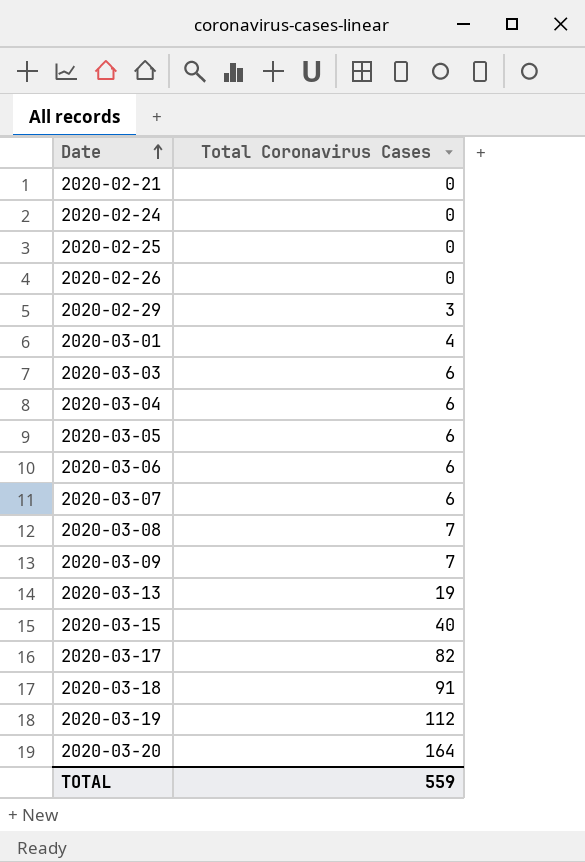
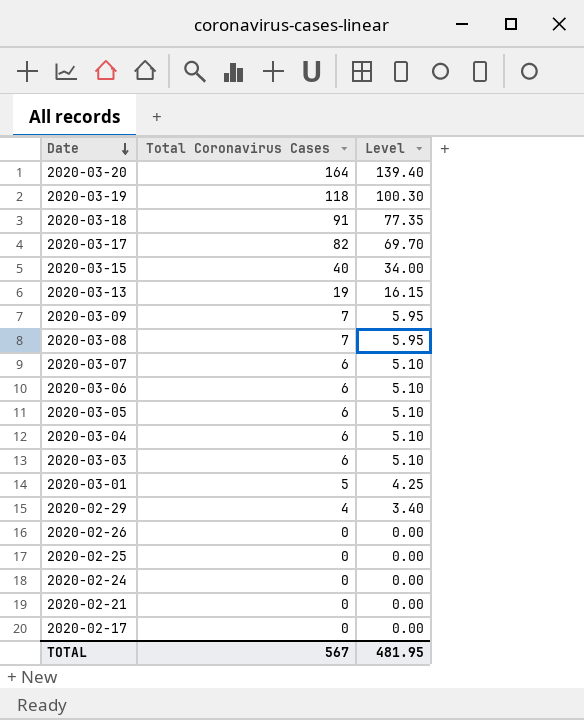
row order: Date ascending -> Date descending
column Level | formula: none -> [Total Coronavirus Cases] * 0.85
2020-03-19 | Total Coronavirus Cases: 112 -> 118
2020-03-01 | Total Coronavirus Cases: 4 -> 5
2020-02-29 | Total Coronavirus Cases: 3 -> 4
row 2020-02-17: none -> 0 | 0.00
TOTAL | Total Coronavirus Cases: 559 -> 567

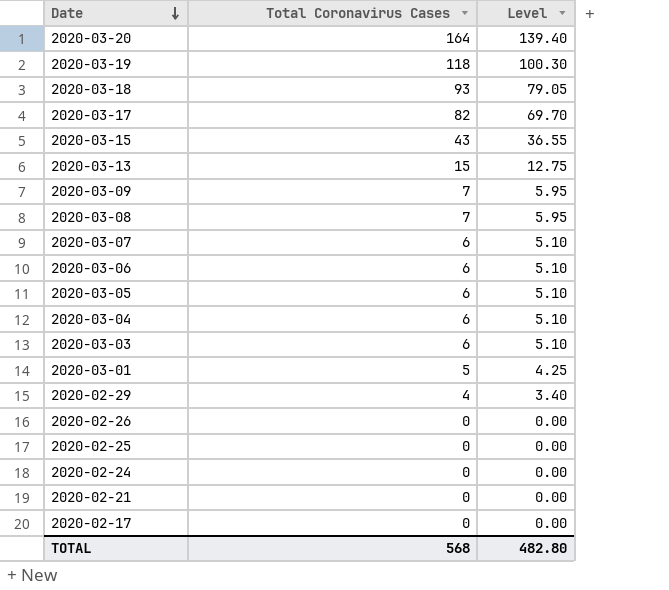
2020-03-18 | Total Coronavirus Cases: 91 -> 93
2020-03-18 | Level: 77.35 -> 79.05
2020-03-15 | Total Coronavirus Cases: 40 -> 43
2020-03-15 | Level: 34.00 -> 36.55
2020-03-13 | Total Coronavirus Cases: 19 -> 15
2020-03-13 | Level: 16.15 -> 12.75
TOTAL | Total Coronavirus Cases: 567 -> 568
TOTAL | Level: 481.95 -> 482.80

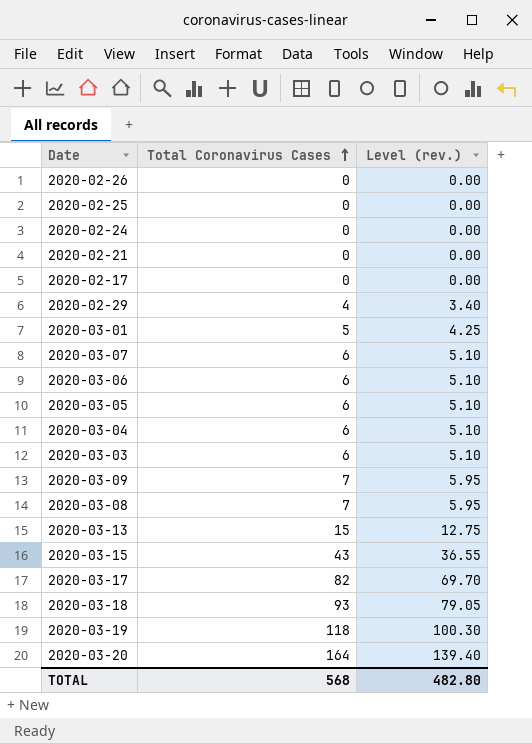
row order: Date descending -> Total Coronavirus Cases ascending
column name: Level -> Level (rev.)

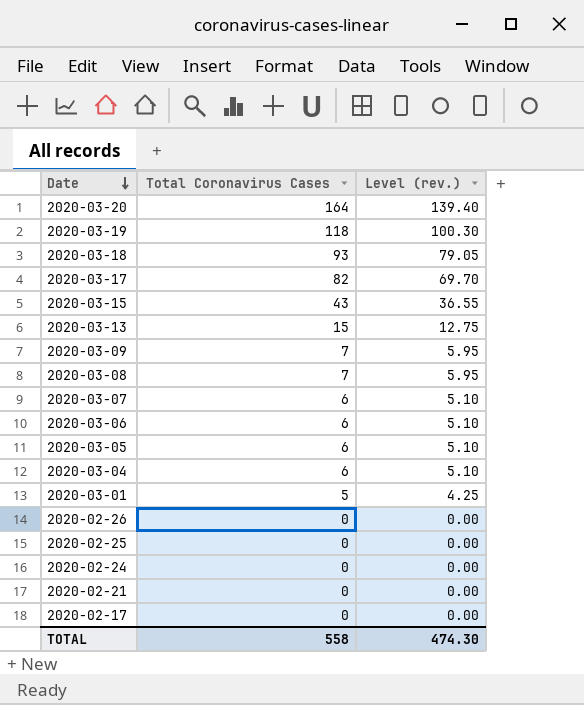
row order: Total Coronavirus Cases ascending -> Date descending
row 2020-02-29: 4 | 3.40 -> none
row 2020-03-03: 6 | 5.10 -> none
TOTAL | Total Coronavirus Cases: 568 -> 558
TOTAL | Level (rev.): 482.80 -> 474.30

